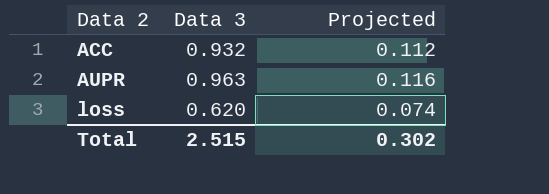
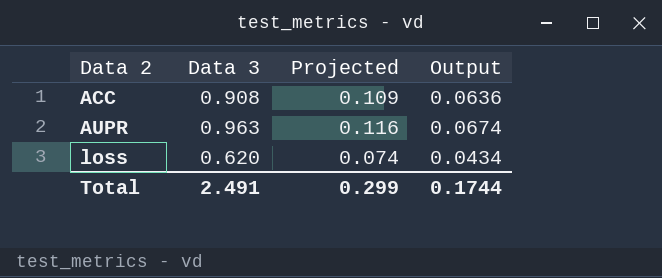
column Output | formula: none -> [Data 3] * 0.07
ACC | Data 3: 0.932 -> 0.908
ACC | Projected: 0.112 -> 0.109
Total | Data 3: 2.515 -> 2.491
Total | Projected: 0.302 -> 0.299

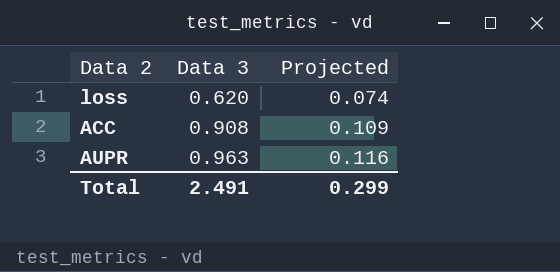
row order: Data 2 ascending -> Data 3 ascending
column Output | formula: [Data 3] * 0.07 -> none

